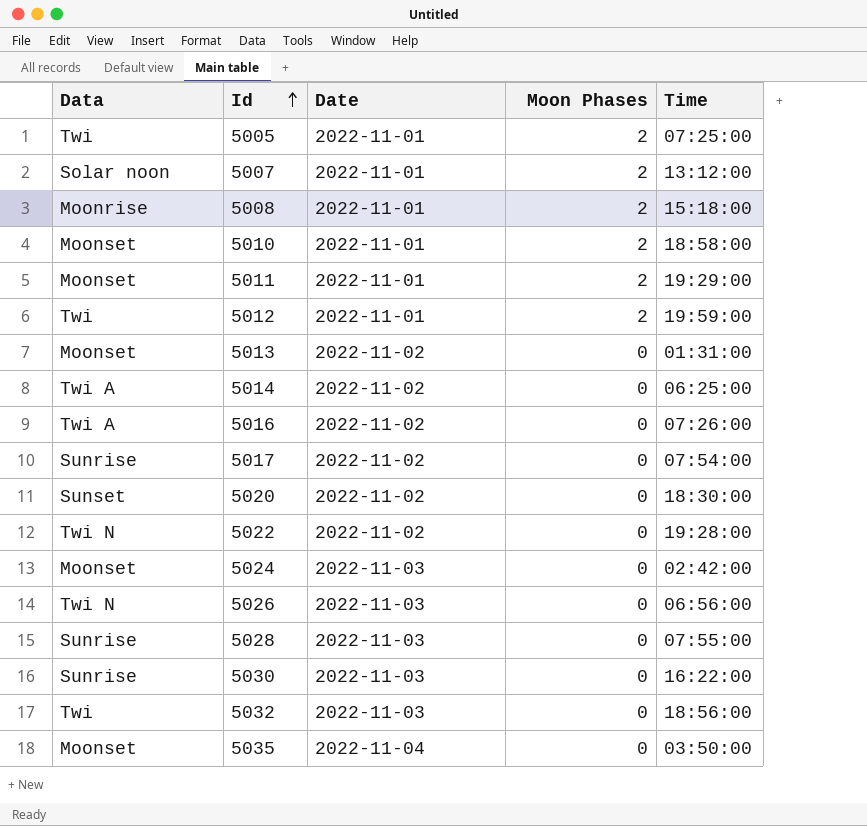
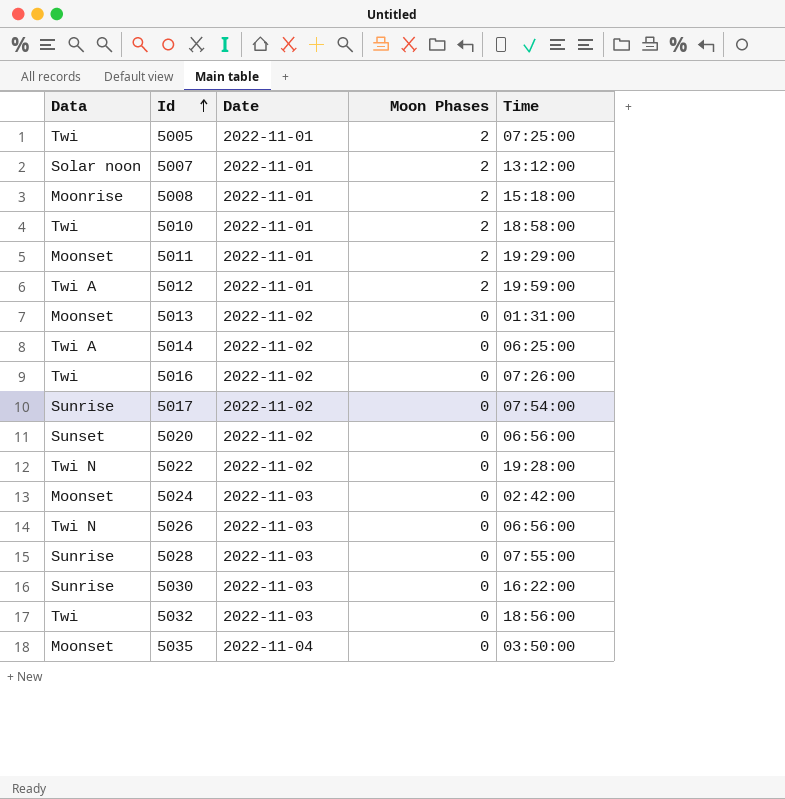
5010 | Data: Moonset -> Twi
5012 | Data: Twi -> Twi A
5016 | Data: Twi A -> Twi
5020 | Time: 18:30:00 -> 06:56:00

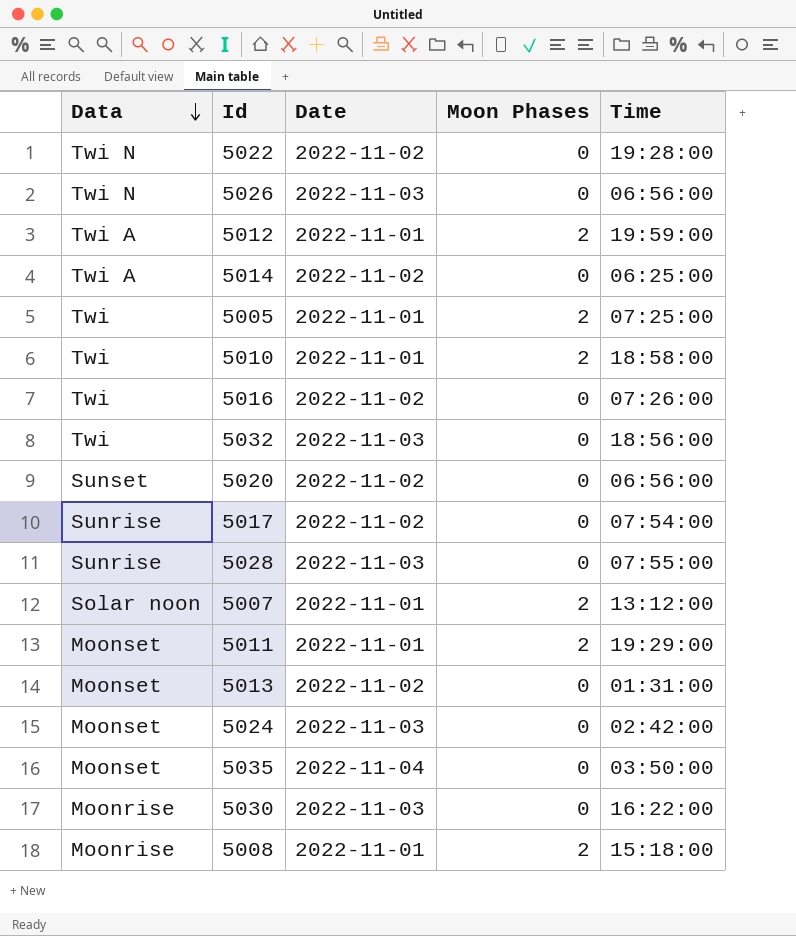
row order: Id ascending -> Data descending
5030 | Data: Sunrise -> Moonrise

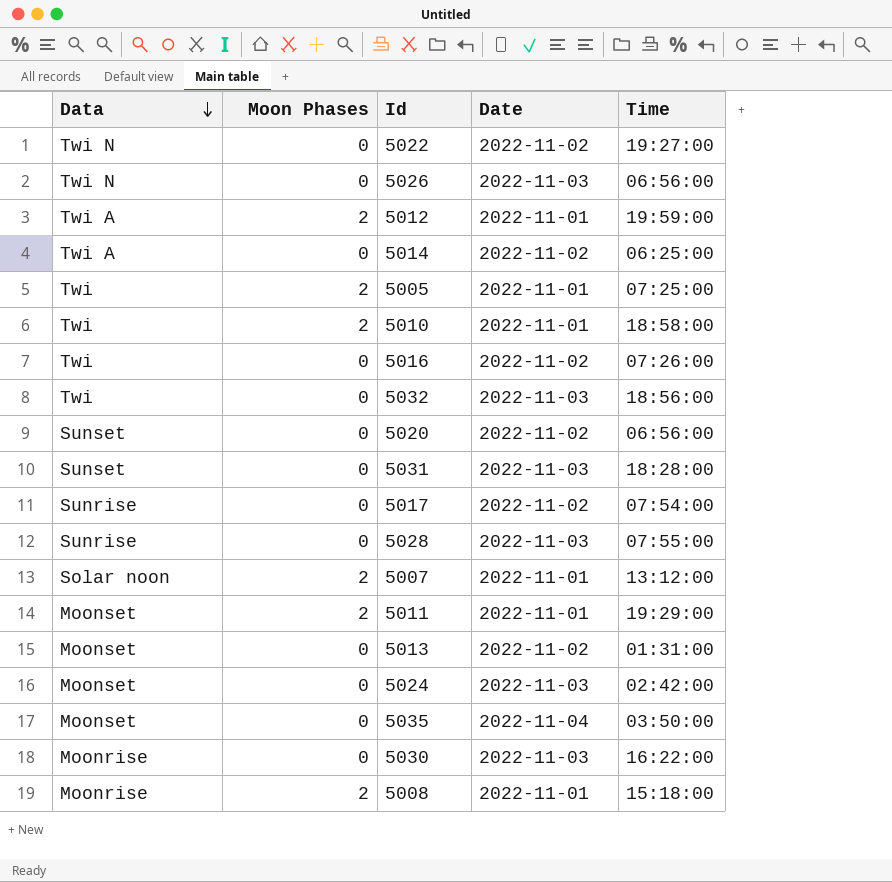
column Moon Phases | position: 4 -> 2
5022 | Time: 19:28:00 -> 19:27:00
row 5031: none -> Sunset | 0 | 2022-11-03 | 18:28:00

